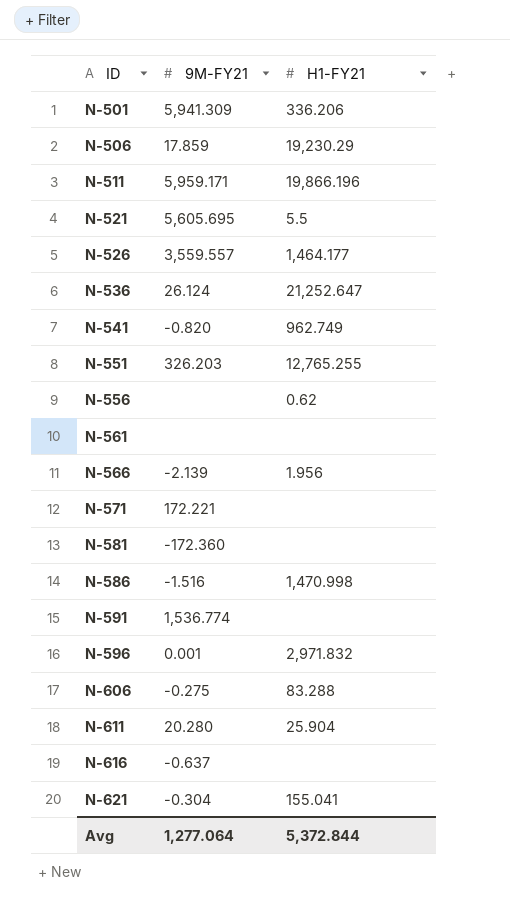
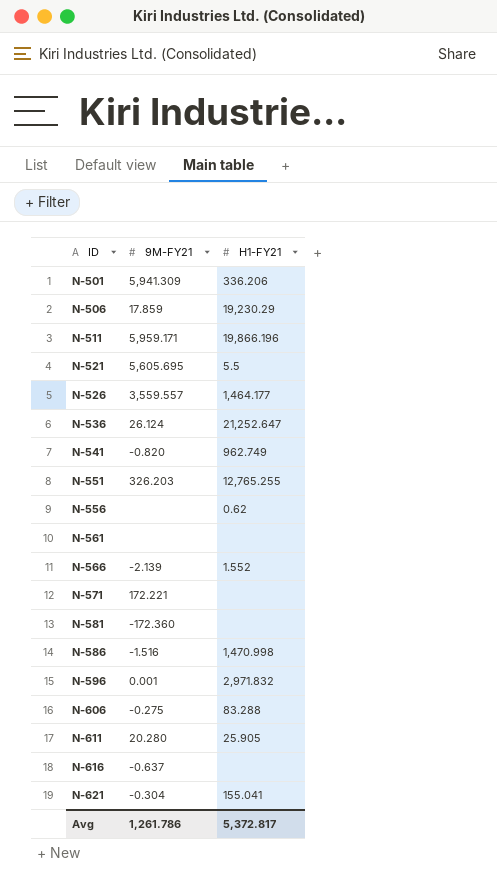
row N-591: 1,536.774 | none -> none
N-566 | H1-FY21: 1.956 -> 1.552
N-611 | H1-FY21: 25.904 -> 25.905
Avg | 9M-FY21: 1,277.064 -> 1,261.786
Avg | H1-FY21: 5,372.844 -> 5,372.817

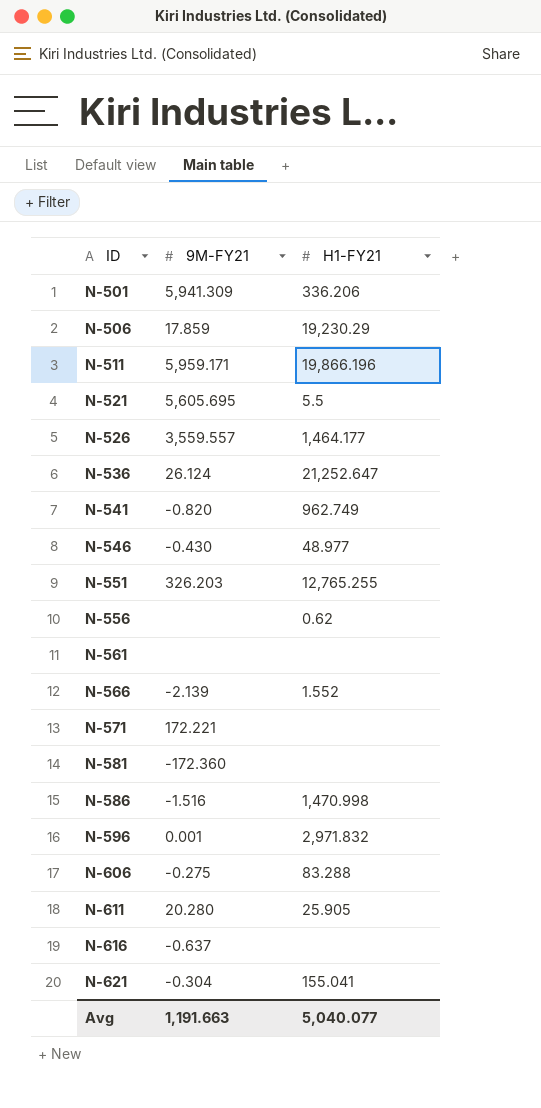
row N-546: none -> -0.430 | 48.977
Avg | 9M-FY21: 1,261.786 -> 1,191.663
Avg | H1-FY21: 5,372.817 -> 5,040.077

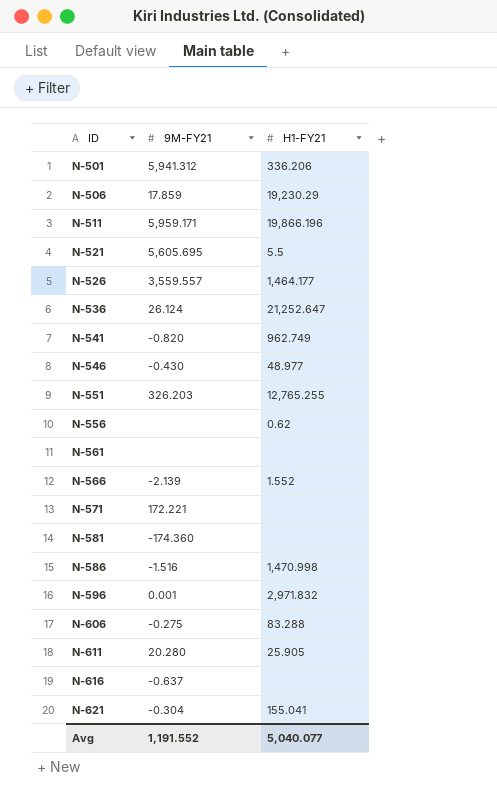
N-501 | 9M-FY21: 5,941.309 -> 5,941.312
N-581 | 9M-FY21: -172.360 -> -174.360
Avg | 9M-FY21: 1,191.663 -> 1,191.552

